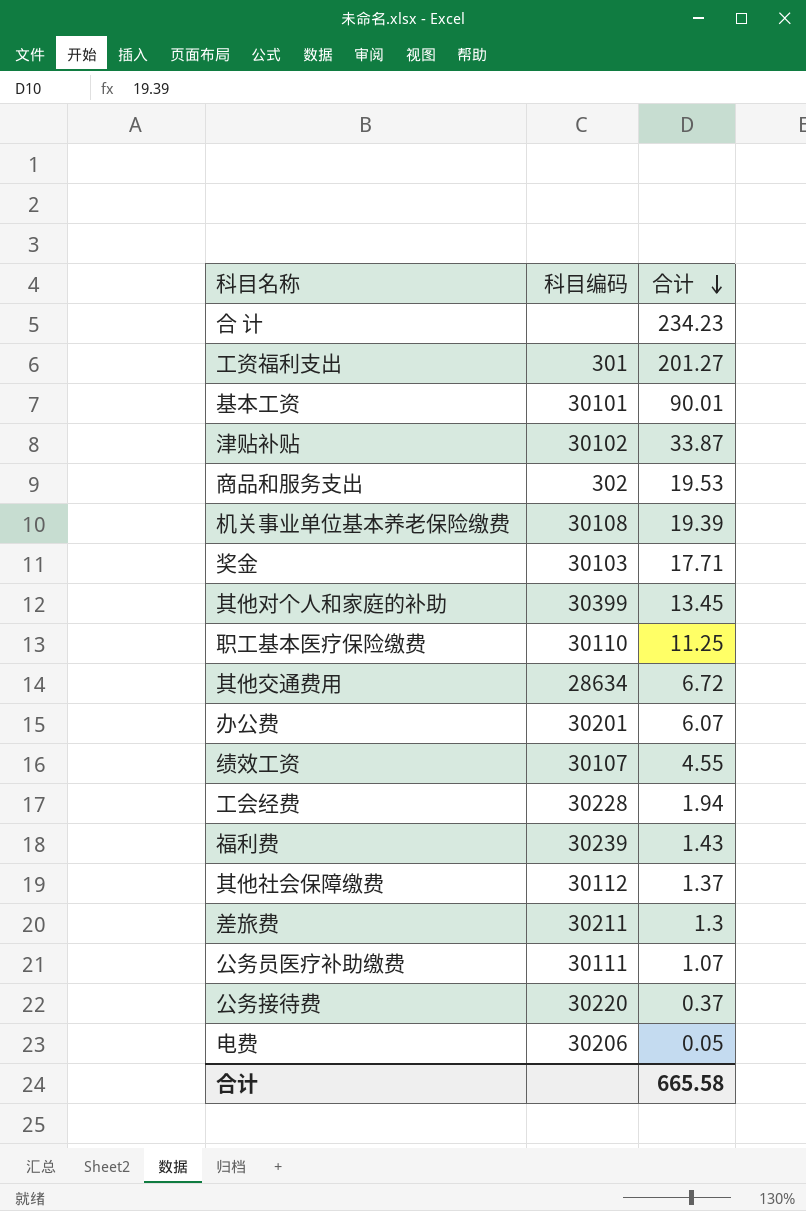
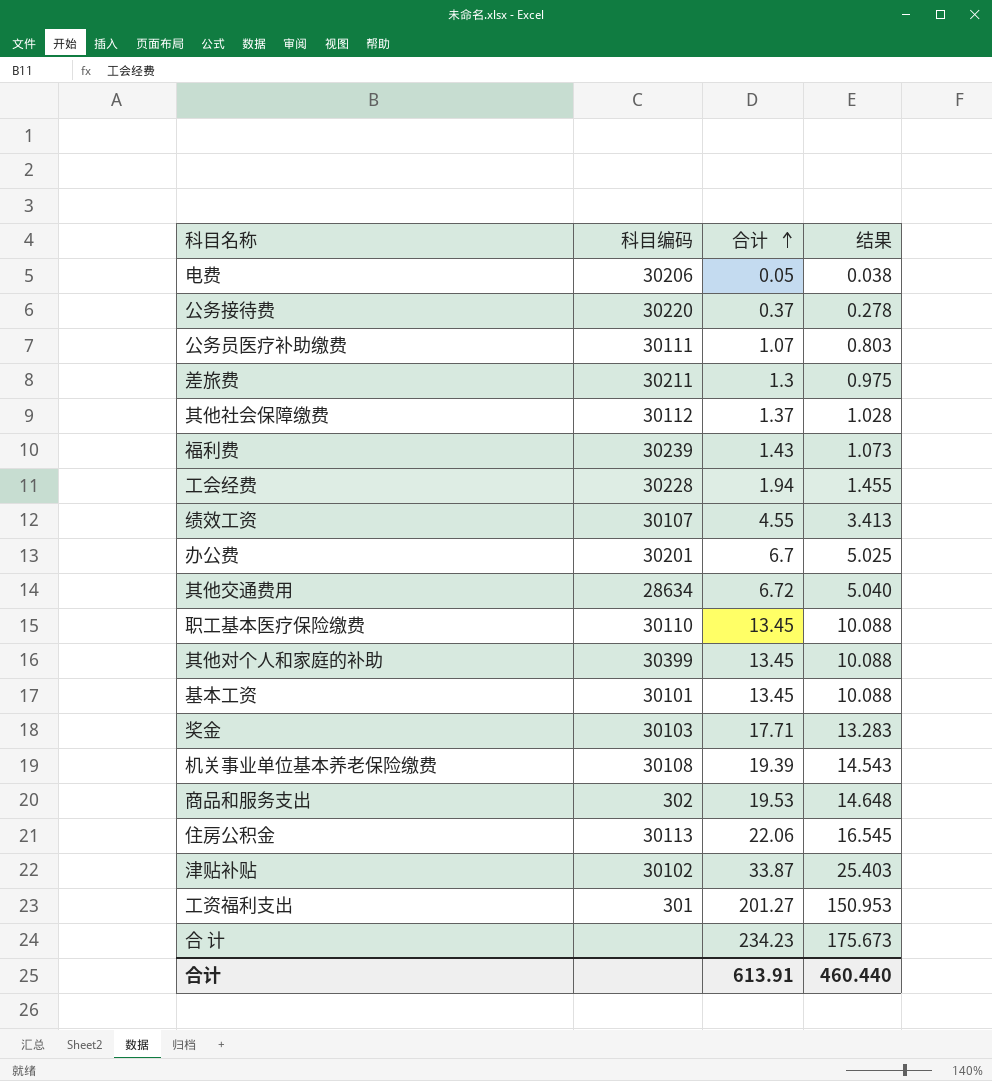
row order: 合计 descending -> 合计 ascending
column 结果 | formula: none -> [合计] * 0.75
办公费 | 合计: 6.07 -> 6.7
职工基本医疗保险缴费 | 合计: 11.25 -> 13.45
基本工资 | 合计: 90.01 -> 13.45
row 住房公积金: none -> 30113 | 22.06 | 16.545
合计 | 合计: 665.58 -> 613.91

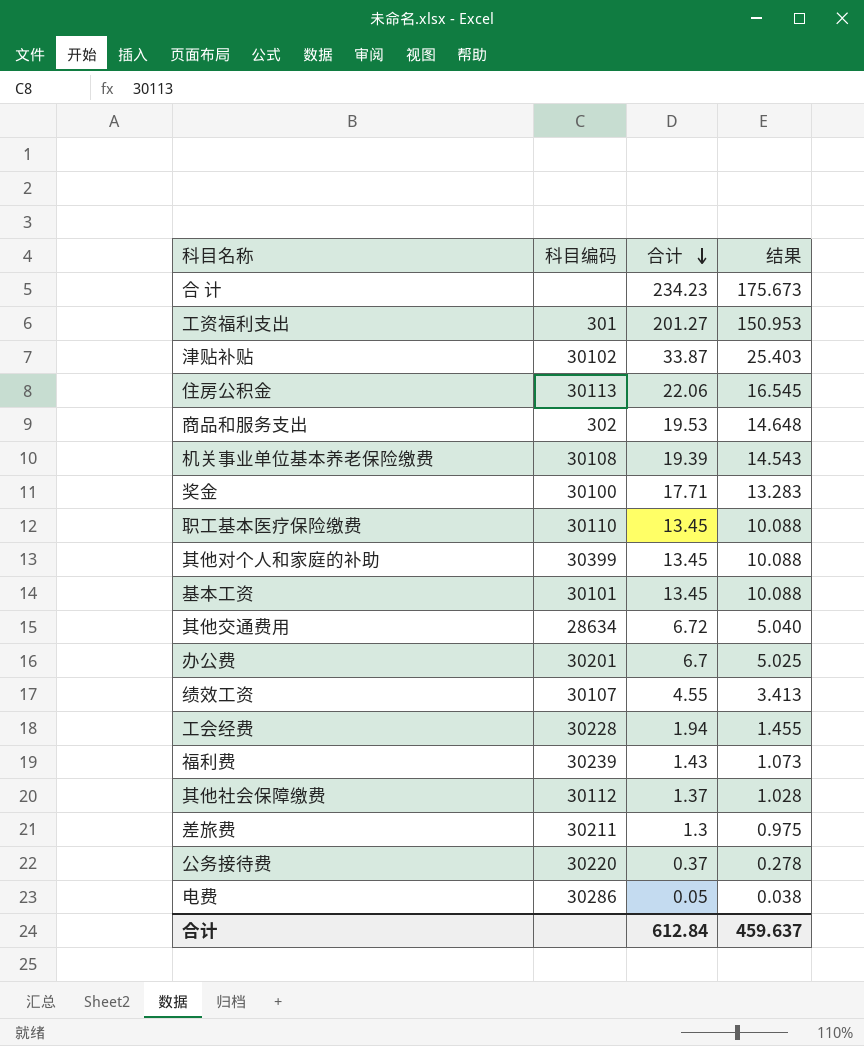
row order: 合计 ascending -> 合计 descending
row 公务员医疗补助缴费: 30111 | 1.07 | 0.803 -> none
奖金 | 科目编码: 30103 -> 30100
电费 | 科目编码: 30206 -> 30286
合计 | 合计: 613.91 -> 612.84
合计 | 结果: 460.440 -> 459.637

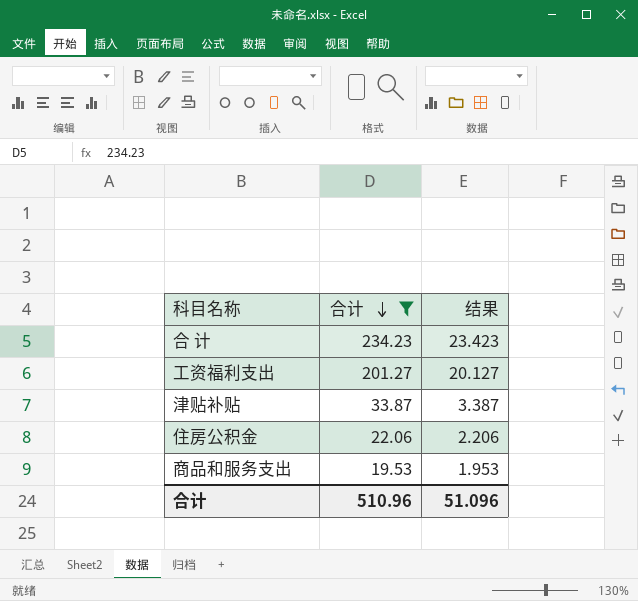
filter: none -> 合计 >= 19.53
column 科目编码 | position: 2 -> none
column 结果 | formula: [合计] * 0.75 -> [合计] * 0.1
合计 | 合计: 612.84 -> 510.96
合计 | 结果: 459.637 -> 51.096

